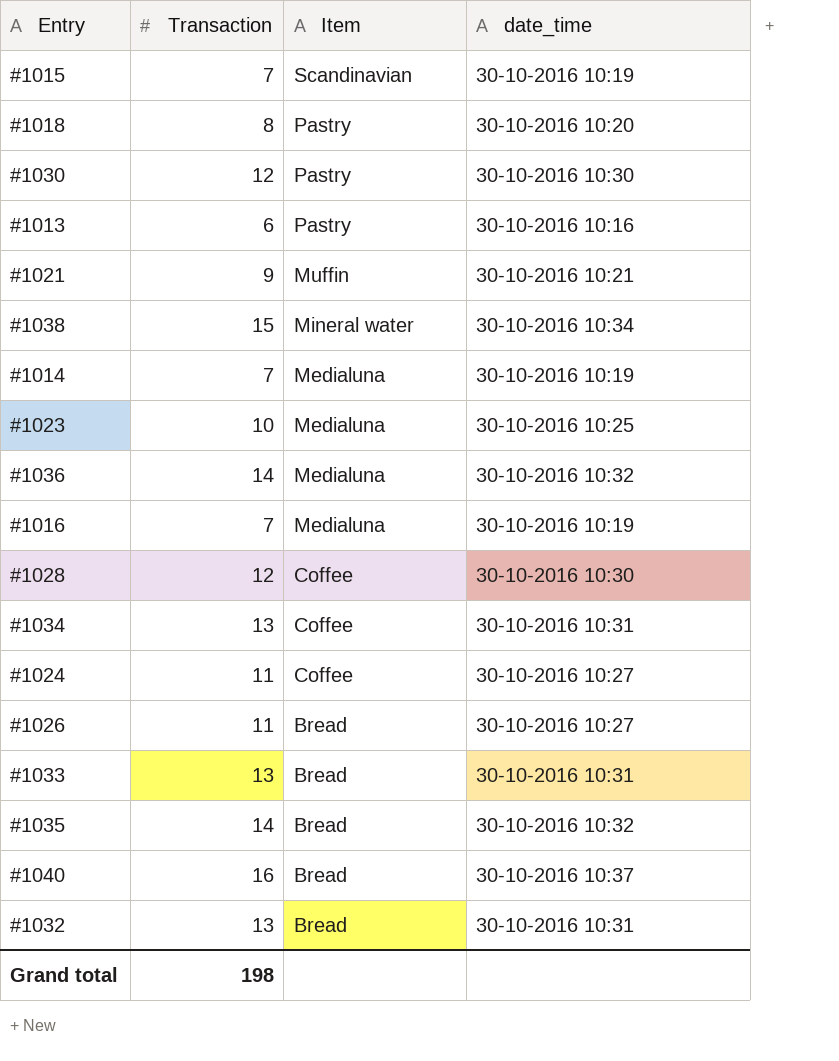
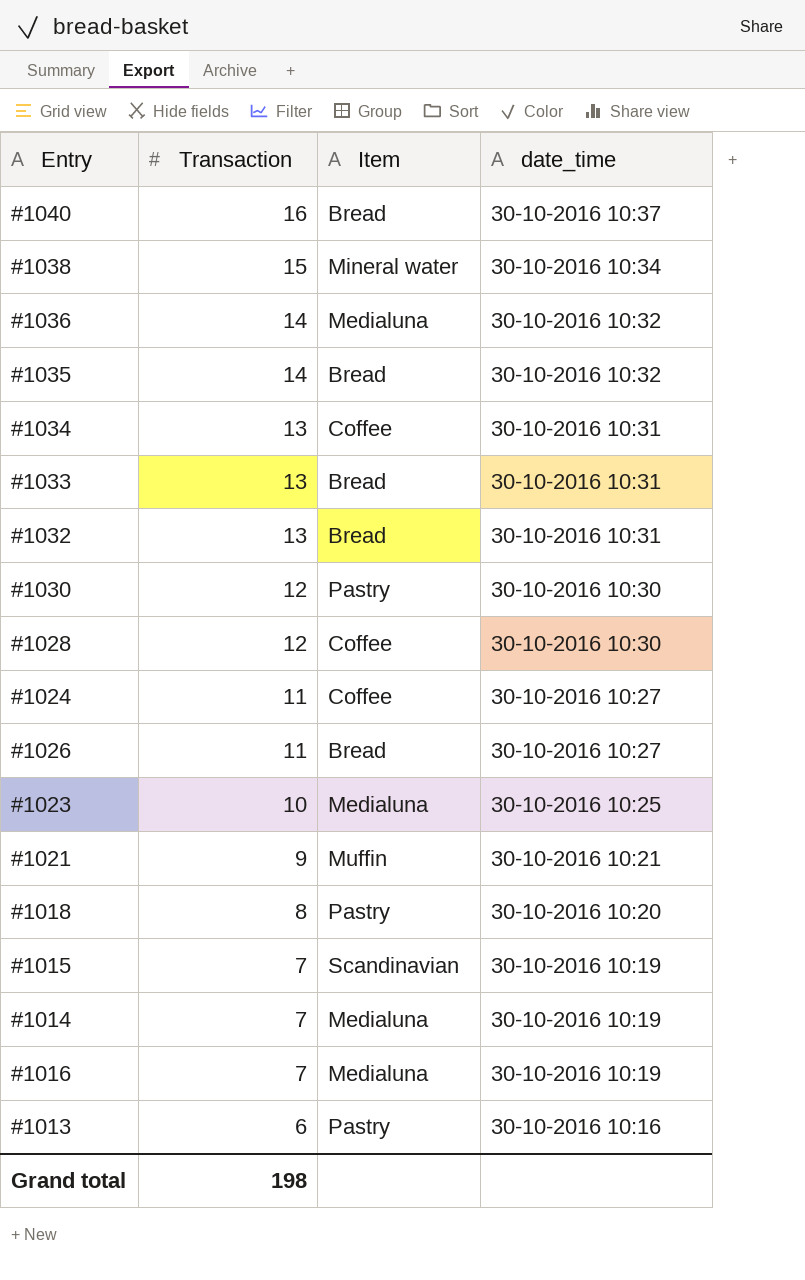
row order: Item descending -> Transaction descending

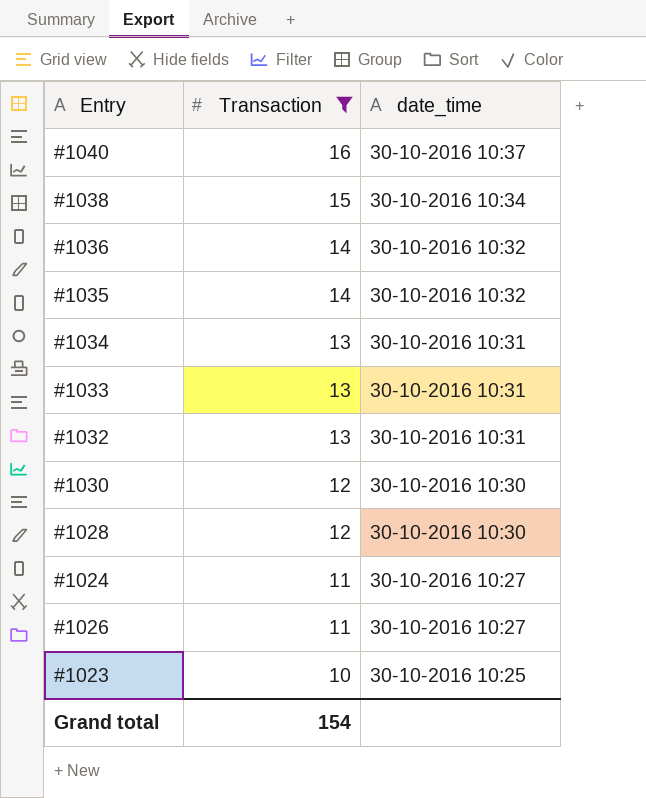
filter: none -> Transaction >= 10
column Item | position: 3 -> none
Grand total | Transaction: 198 -> 154

